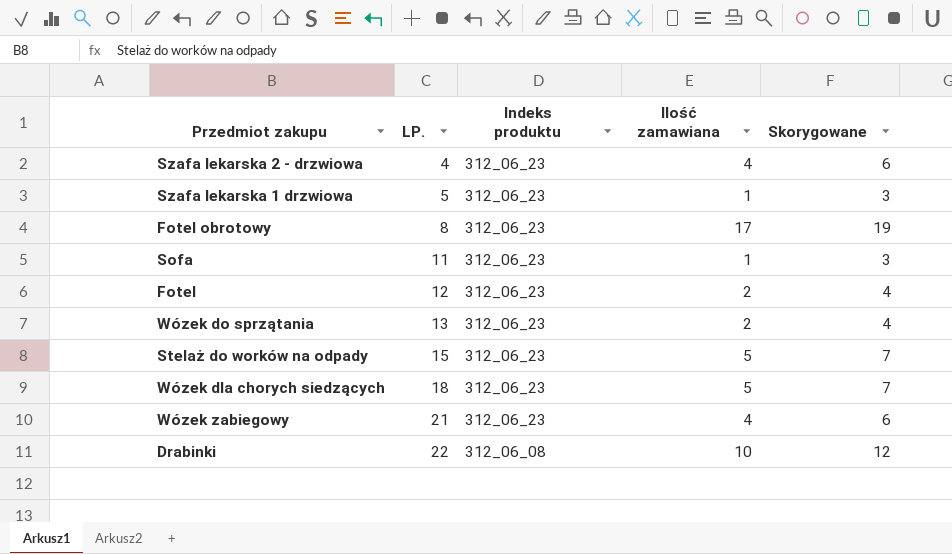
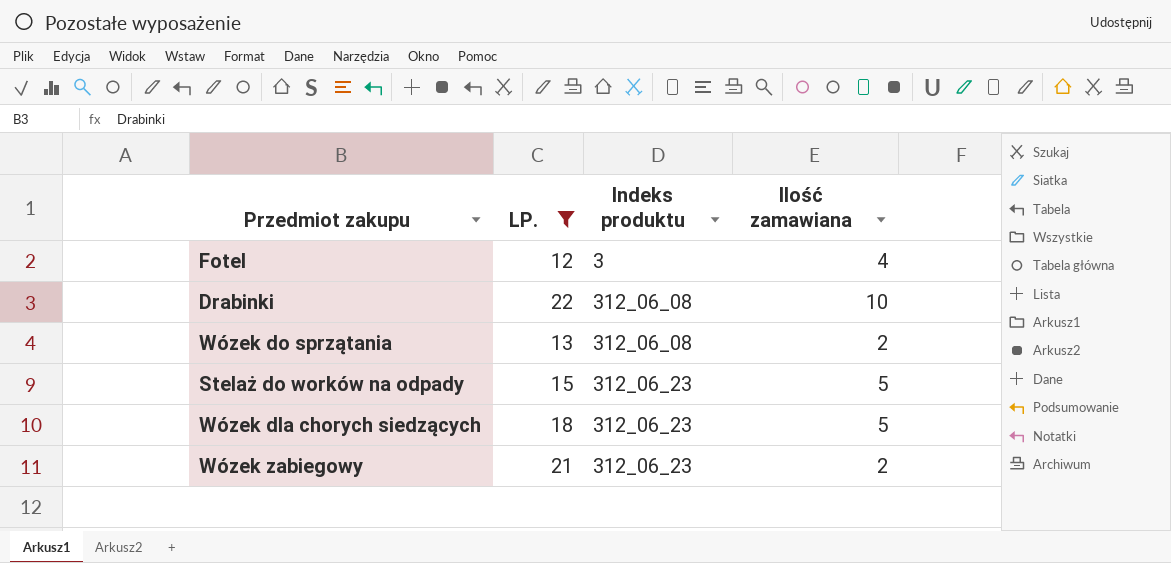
filter: none -> LP. >= 12
row order: LP. ascending -> Indeks produktu ascending
column Skorygowane | formula: [Ilość zamawiana] + 2 -> none
Fotel | Indeks produktu: 312_06_23 -> 3
Fotel | Ilość zamawiana: 2 -> 4
Wózek do sprzątania | Indeks produktu: 312_06_23 -> 312_06_08
Wózek zabiegowy | Ilość zamawiana: 4 -> 2

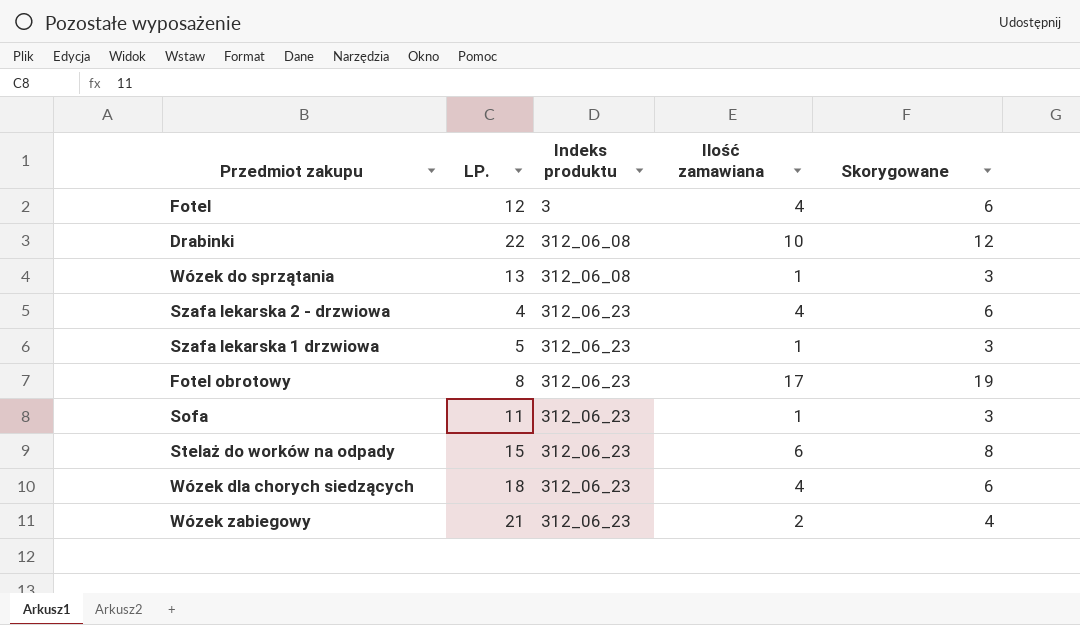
filter: LP. >= 12 -> none
column Skorygowane | formula: none -> [Ilość zamawiana] + 2
Wózek do sprzątania | Ilość zamawiana: 2 -> 1
Stelaż do worków na odpady | Ilość zamawiana: 5 -> 6
Wózek dla chorych siedzących | Ilość zamawiana: 5 -> 4

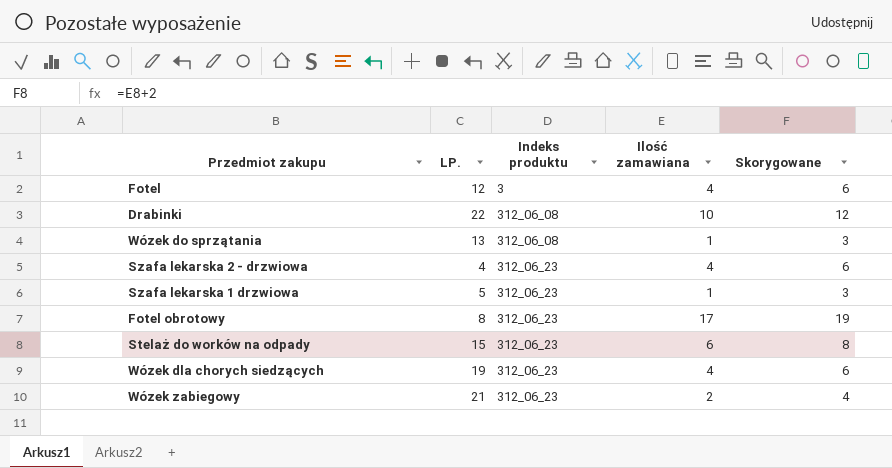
row Sofa: 11 | 312_06_23 | 1 | 3 -> none
Wózek dla chorych siedzących | LP.: 18 -> 19

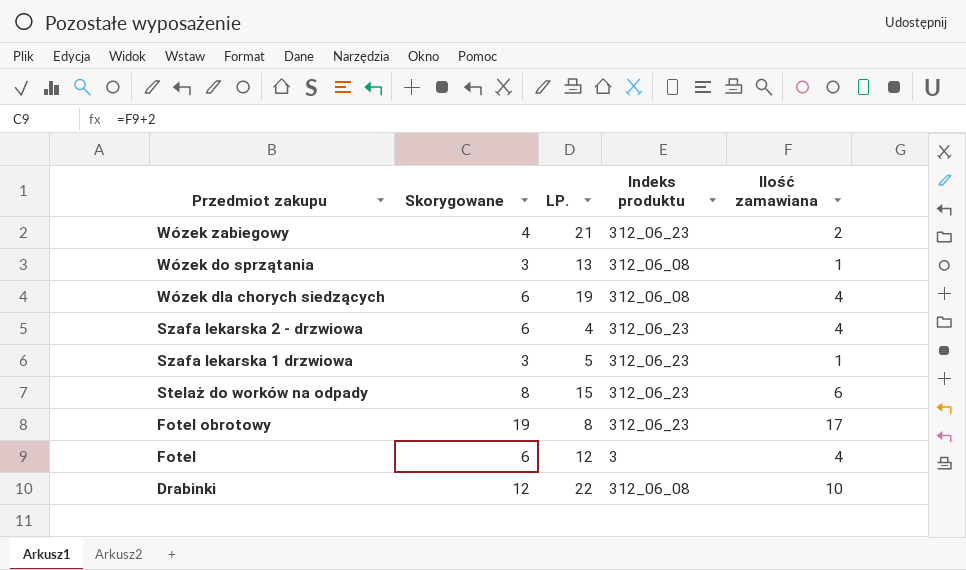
row order: Indeks produktu ascending -> Przedmiot zakupu descending
column Skorygowane | position: 5 -> 2
Wózek dla chorych siedzących | Indeks produktu: 312_06_23 -> 312_06_08

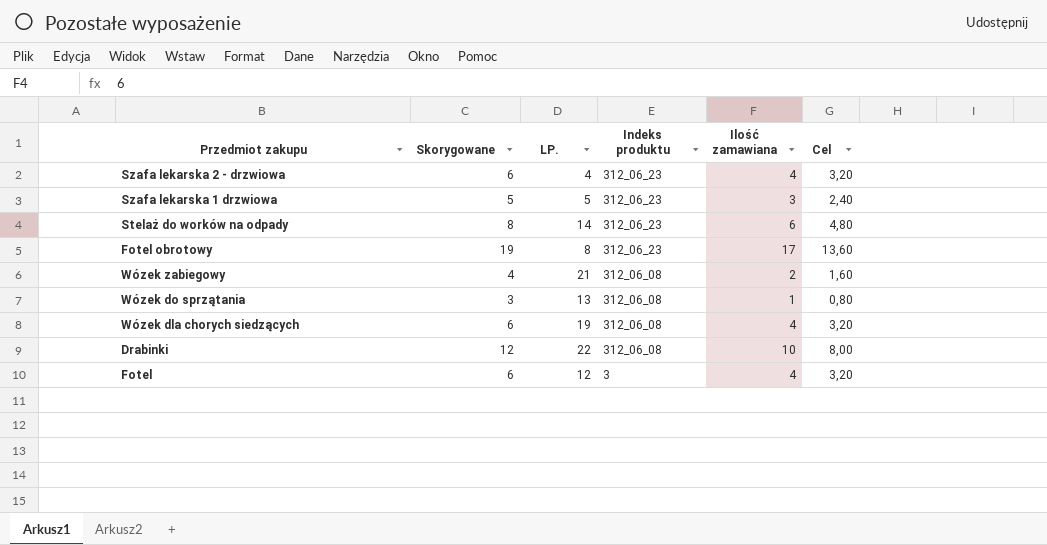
row order: Przedmiot zakupu descending -> Indeks produktu descending
column Cel | formula: none -> [Ilość zamawiana] * 0,8
Szafa lekarska 1 drzwiowa | Skorygowane: 3 -> 5
Szafa lekarska 1 drzwiowa | Ilość zamawiana: 1 -> 3
Stelaż do worków na odpady | LP.: 15 -> 14
Wózek zabiegowy | Indeks produktu: 312_06_23 -> 312_06_08

